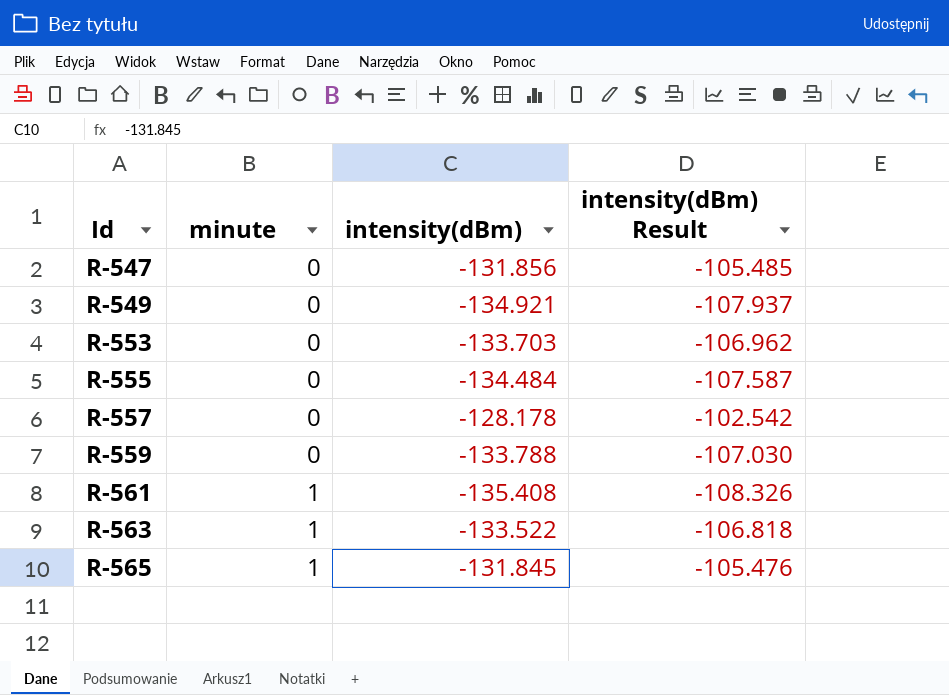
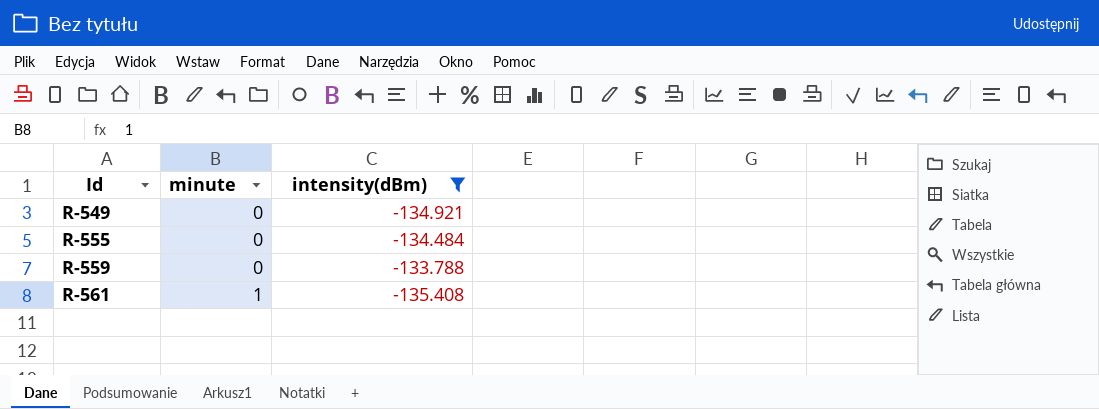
filter: none -> intensity(dBm) <= -133.788
column intensity(dBm) Result | formula: [intensity(dBm)] * 0.8 -> none

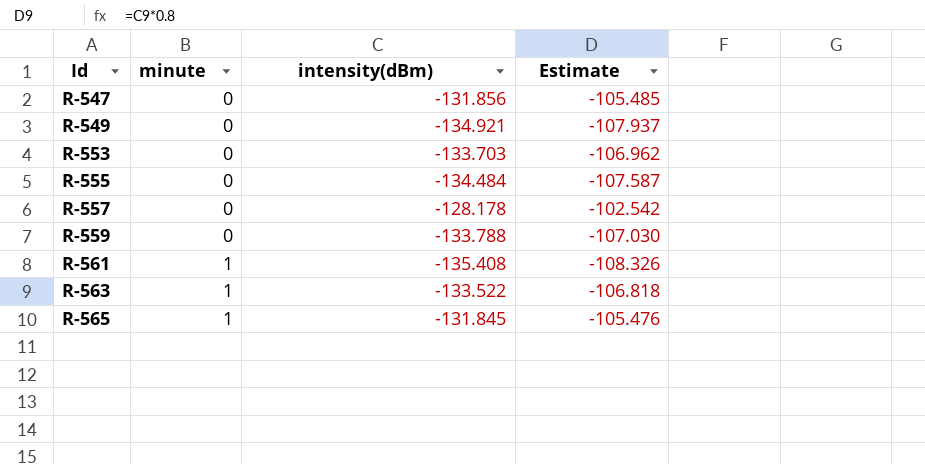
filter: intensity(dBm) <= -133.788 -> none
column Estimate | formula: none -> [intensity(dBm)] * 0.8

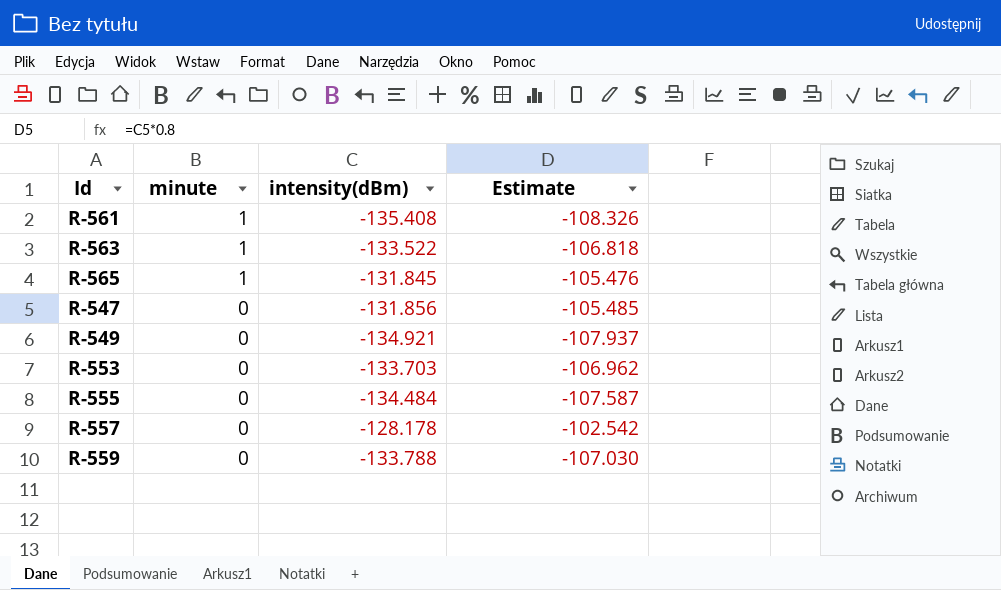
row order: Id ascending -> minute descending

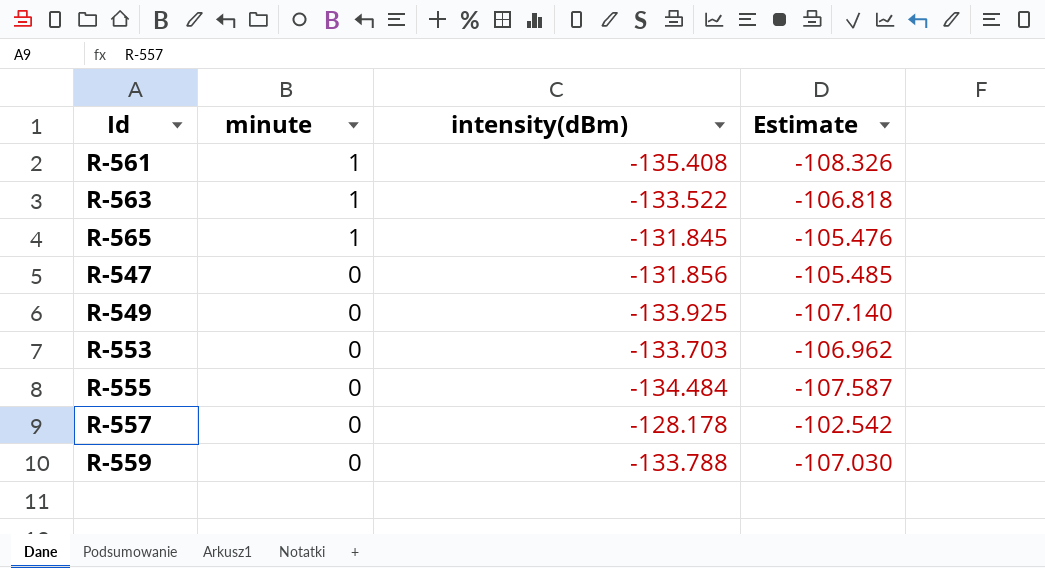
R-549 | intensity(dBm): -134.921 -> -133.925
R-549 | Estimate: -107.937 -> -107.140

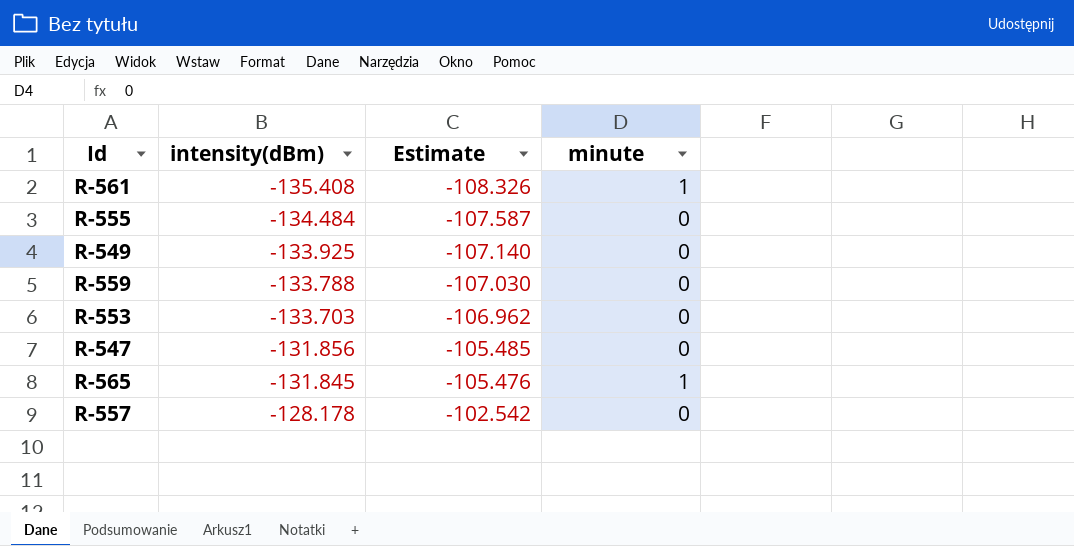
row order: minute descending -> intensity(dBm) ascending
column minute | position: 2 -> 4
row R-563: 1 | -133.522 | -106.818 -> none

